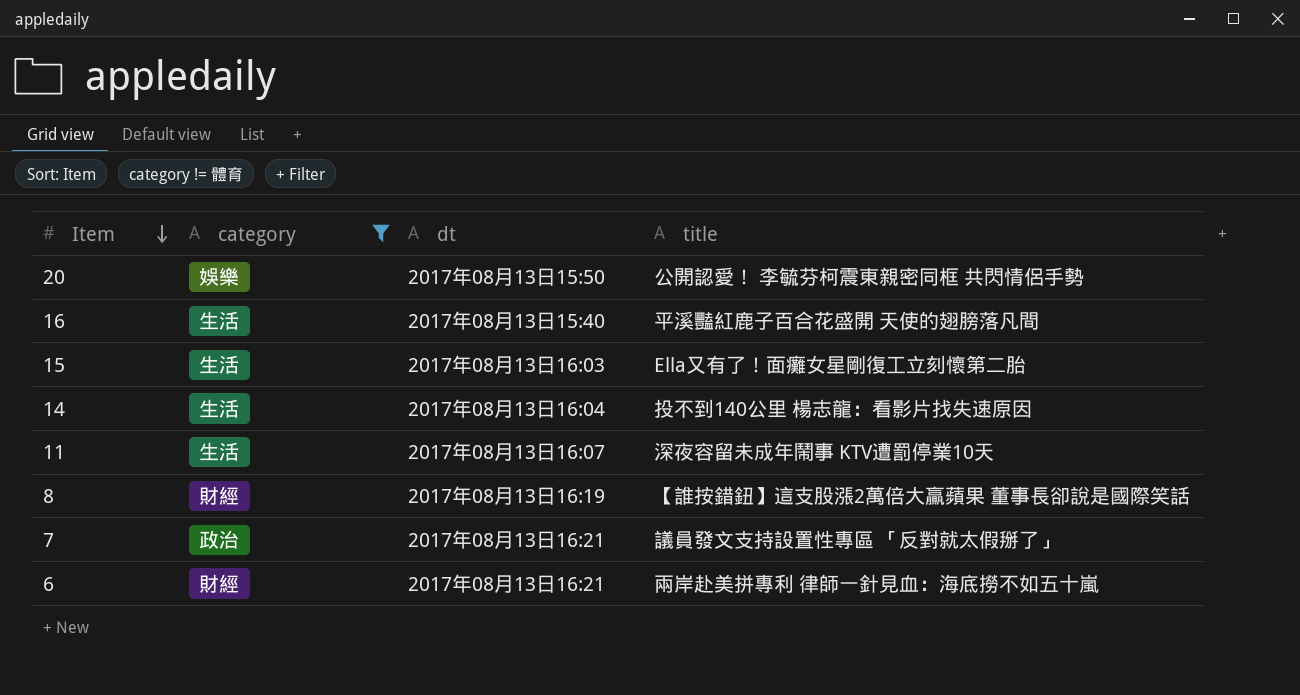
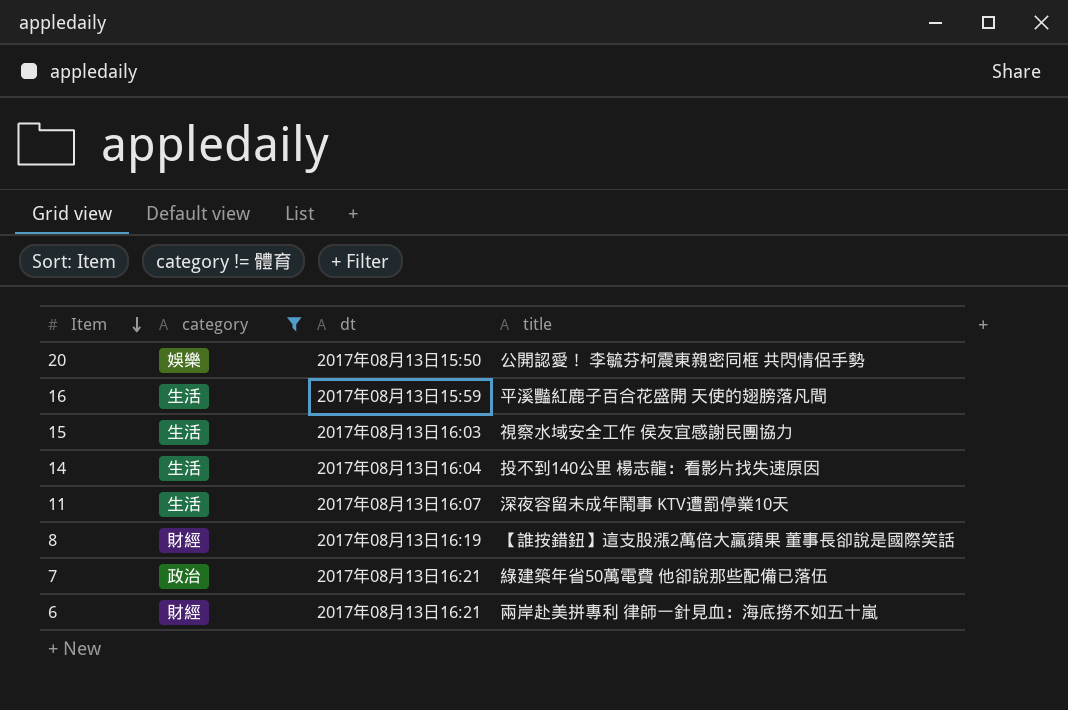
16 | dt: 2017年08月13日15:40 -> 2017年08月13日15:59
15 | title: Ella又有了！面癱女星剛復工立刻懷第二胎 -> 視察水域安全工作 侯友宜感謝民團協力
7 | title: 議員發文支持設置性專區 「反對就太假掰了」 -> 綠建築年省50萬電費 他卻說那些配備已落伍

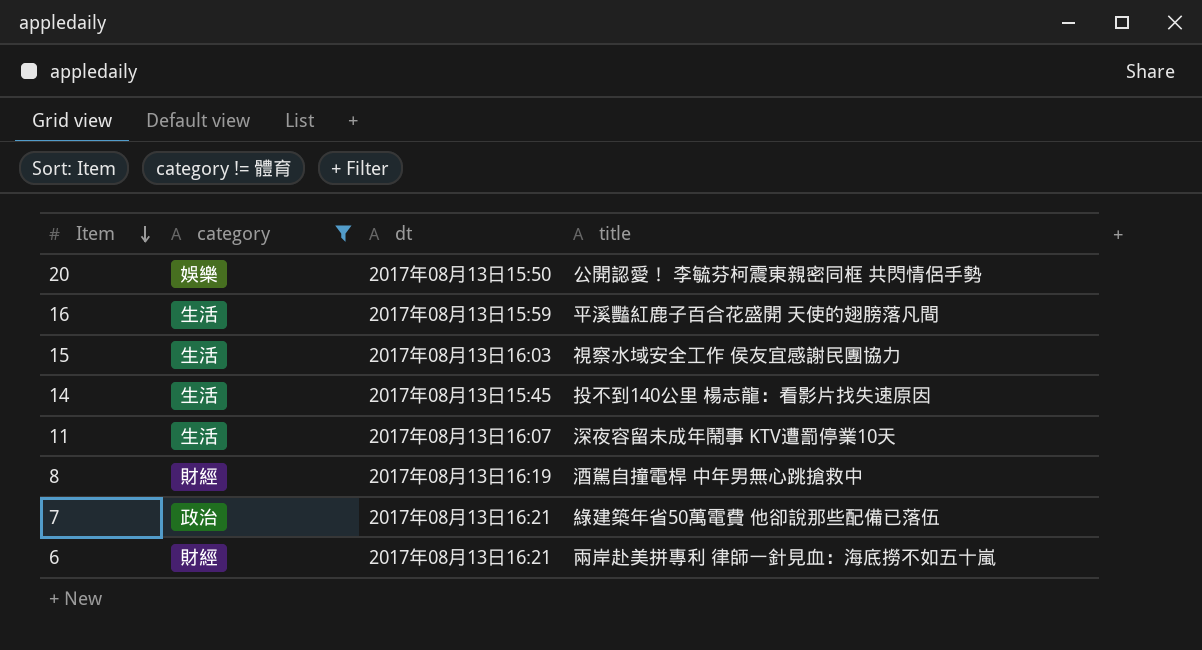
14 | dt: 2017年08月13日16:04 -> 2017年08月13日15:45
8 | title: 【誰按錯鈕】這支股漲2萬倍大贏蘋果 董事長卻說是國際笑話 -> 酒駕自撞電桿 中年男無心跳搶救中

